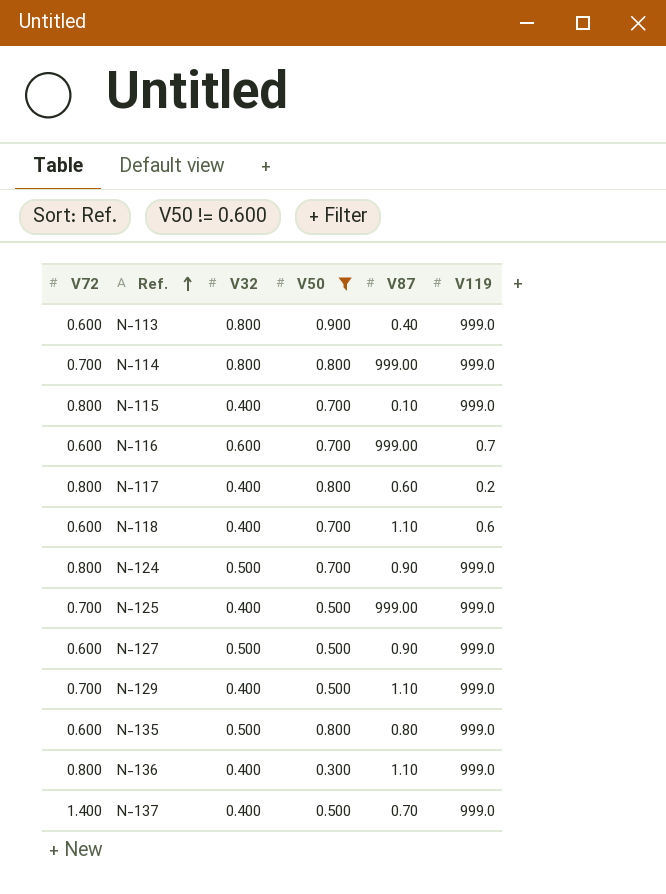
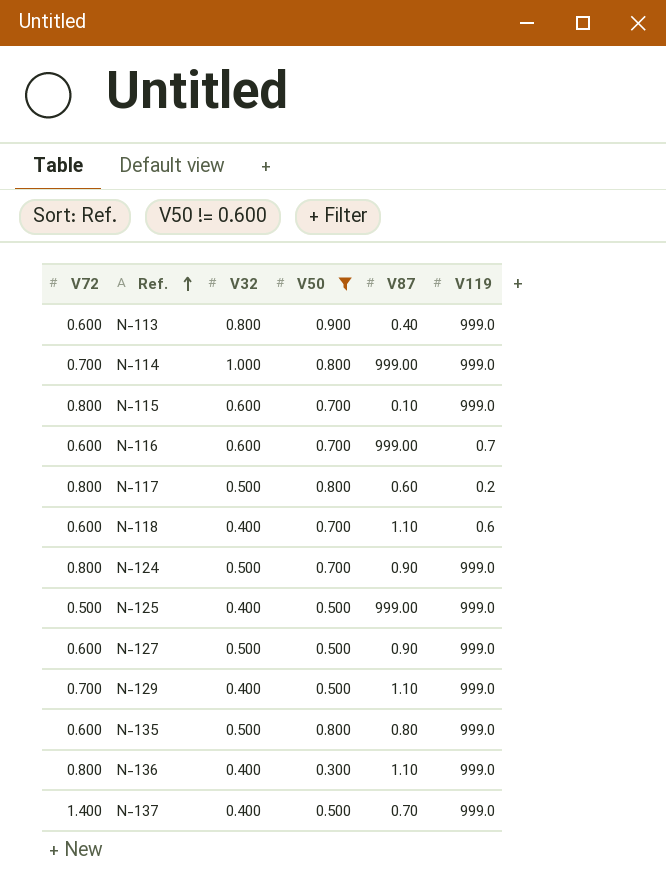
N-114 | V32: 0.800 -> 1.000
N-115 | V32: 0.400 -> 0.600
N-117 | V32: 0.400 -> 0.500
N-125 | V72: 0.700 -> 0.500

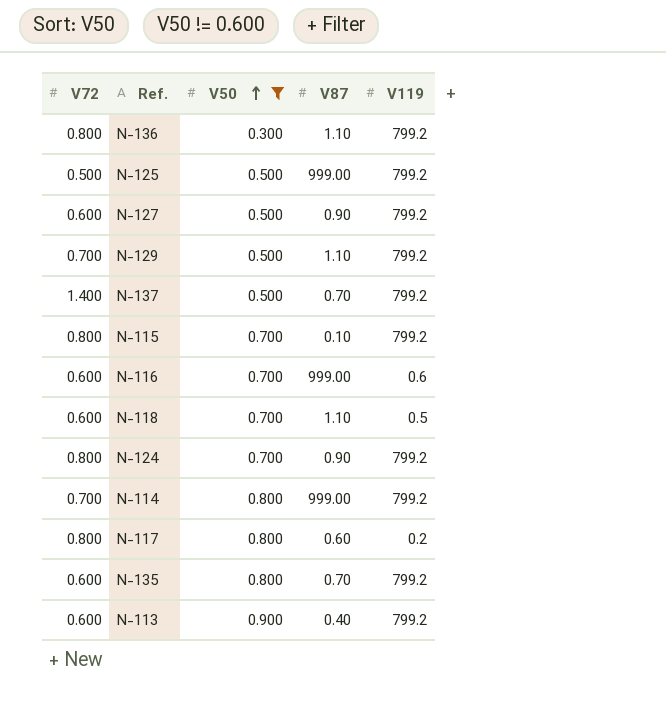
row order: Ref. ascending -> V50 ascending
column V32 | position: 3 -> none
N-136 | V119: 999.0 -> 799.2
N-125 | V119: 999.0 -> 799.2
N-127 | V119: 999.0 -> 799.2
N-129 | V119: 999.0 -> 799.2
N-137 | V119: 999.0 -> 799.2
N-115 | V119: 999.0 -> 799.2
N-116 | V119: 0.7 -> 0.6
N-118 | V119: 0.6 -> 0.5
N-124 | V119: 999.0 -> 799.2
N-114 | V119: 999.0 -> 799.2
N-135 | V87: 0.80 -> 0.70
N-135 | V119: 999.0 -> 799.2
N-113 | V119: 999.0 -> 799.2

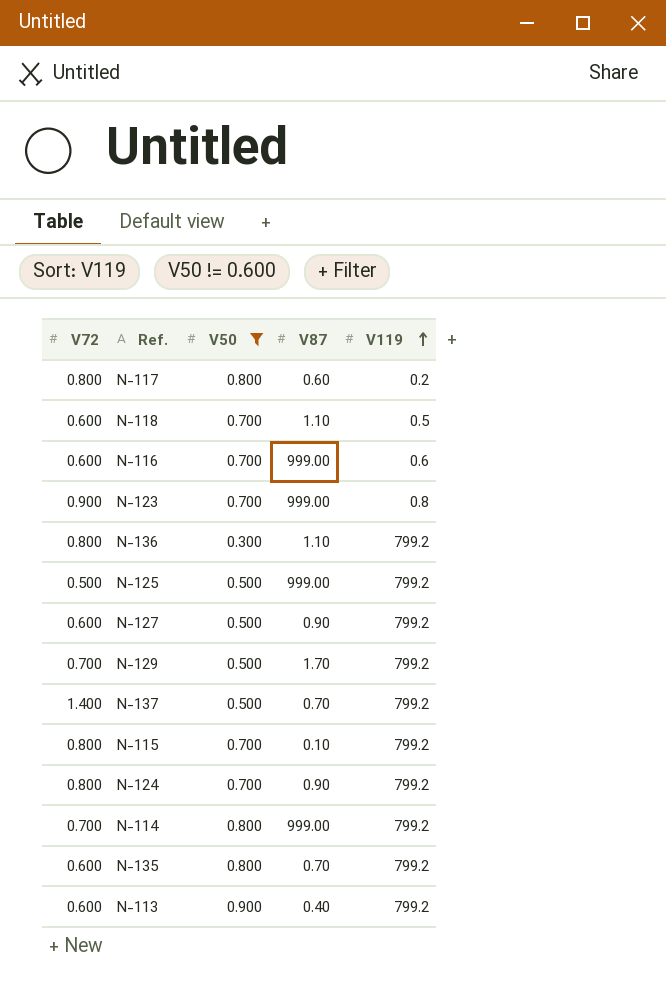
row order: V50 ascending -> V119 ascending
row N-123: none -> 0.900 | 0.700 | 999.00 | 0.8
N-129 | V87: 1.10 -> 1.70

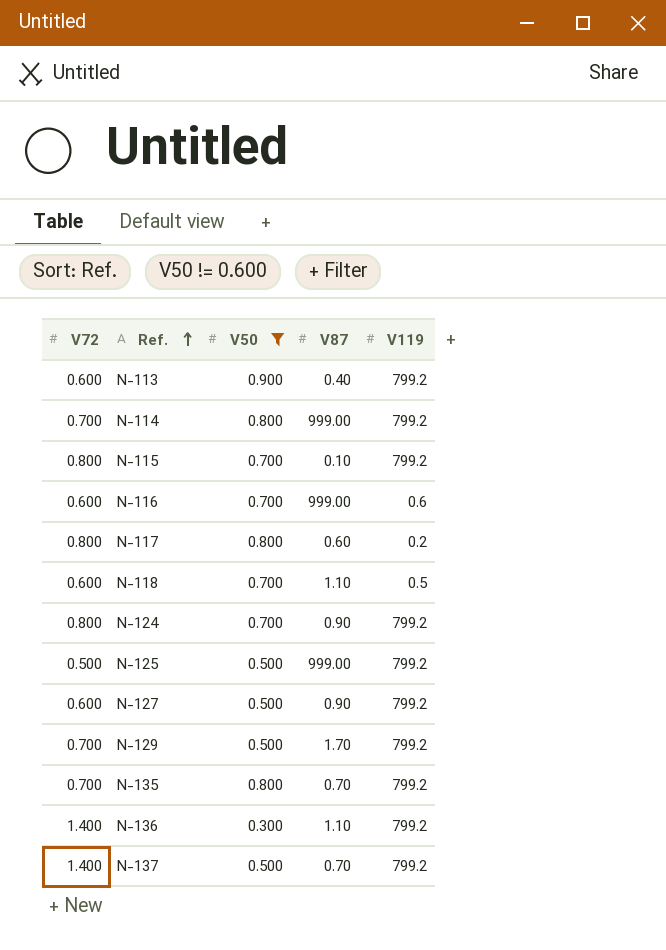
row order: V119 ascending -> Ref. ascending
row N-123: 0.900 | 0.700 | 999.00 | 0.8 -> none
N-135 | V72: 0.600 -> 0.700
N-136 | V72: 0.800 -> 1.400

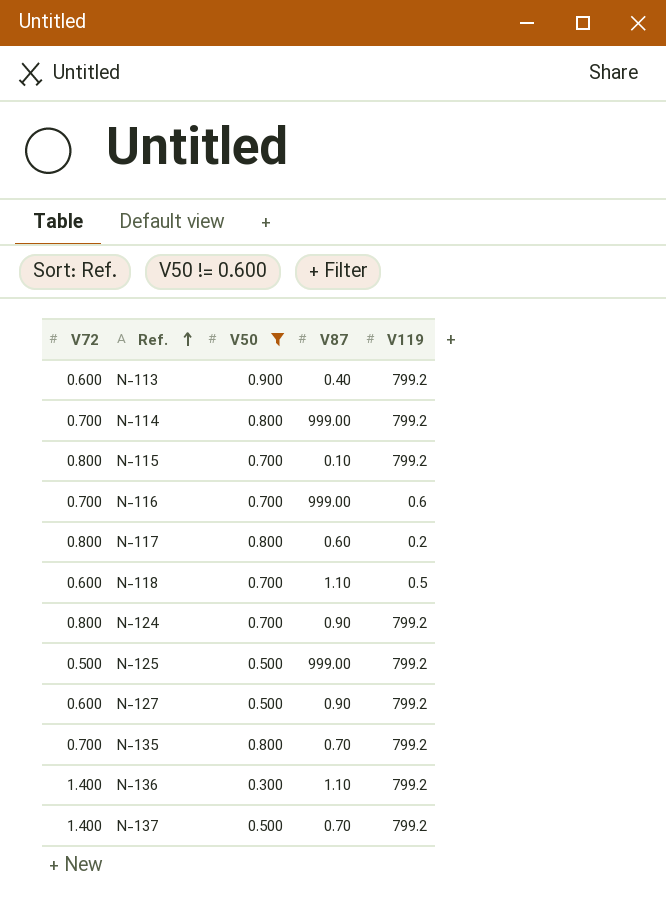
row N-129: 0.700 | 0.500 | 1.70 | 799.2 -> none
N-116 | V72: 0.600 -> 0.700

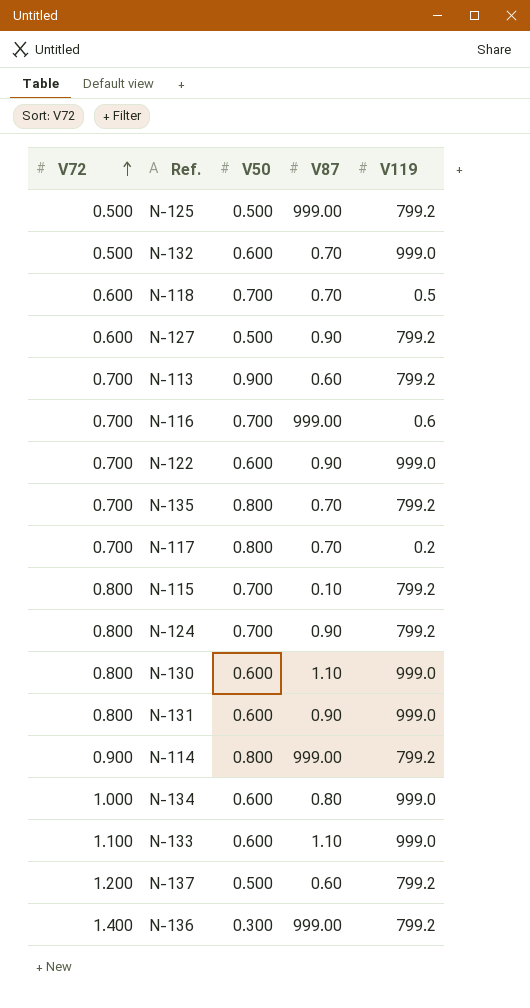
filter: V50 != 0.600 -> none
row order: Ref. ascending -> V72 ascending
N-118 | V87: 1.10 -> 0.70
N-113 | V72: 0.600 -> 0.700
N-113 | V87: 0.40 -> 0.60
N-117 | V72: 0.800 -> 0.700
N-117 | V87: 0.60 -> 0.70
N-114 | V72: 0.700 -> 0.900
N-137 | V72: 1.400 -> 1.200
N-137 | V87: 0.70 -> 0.60
N-136 | V87: 1.10 -> 999.00

